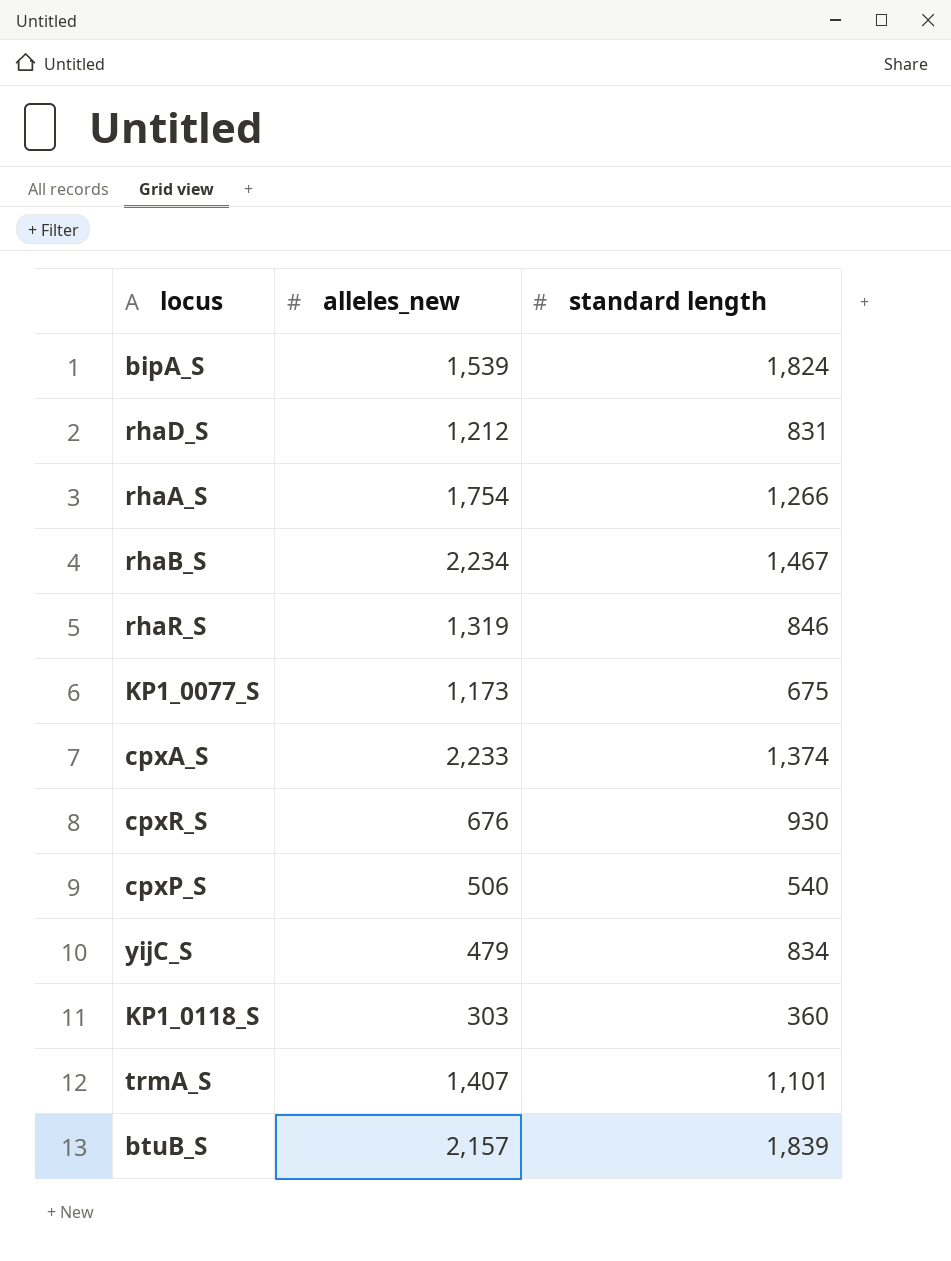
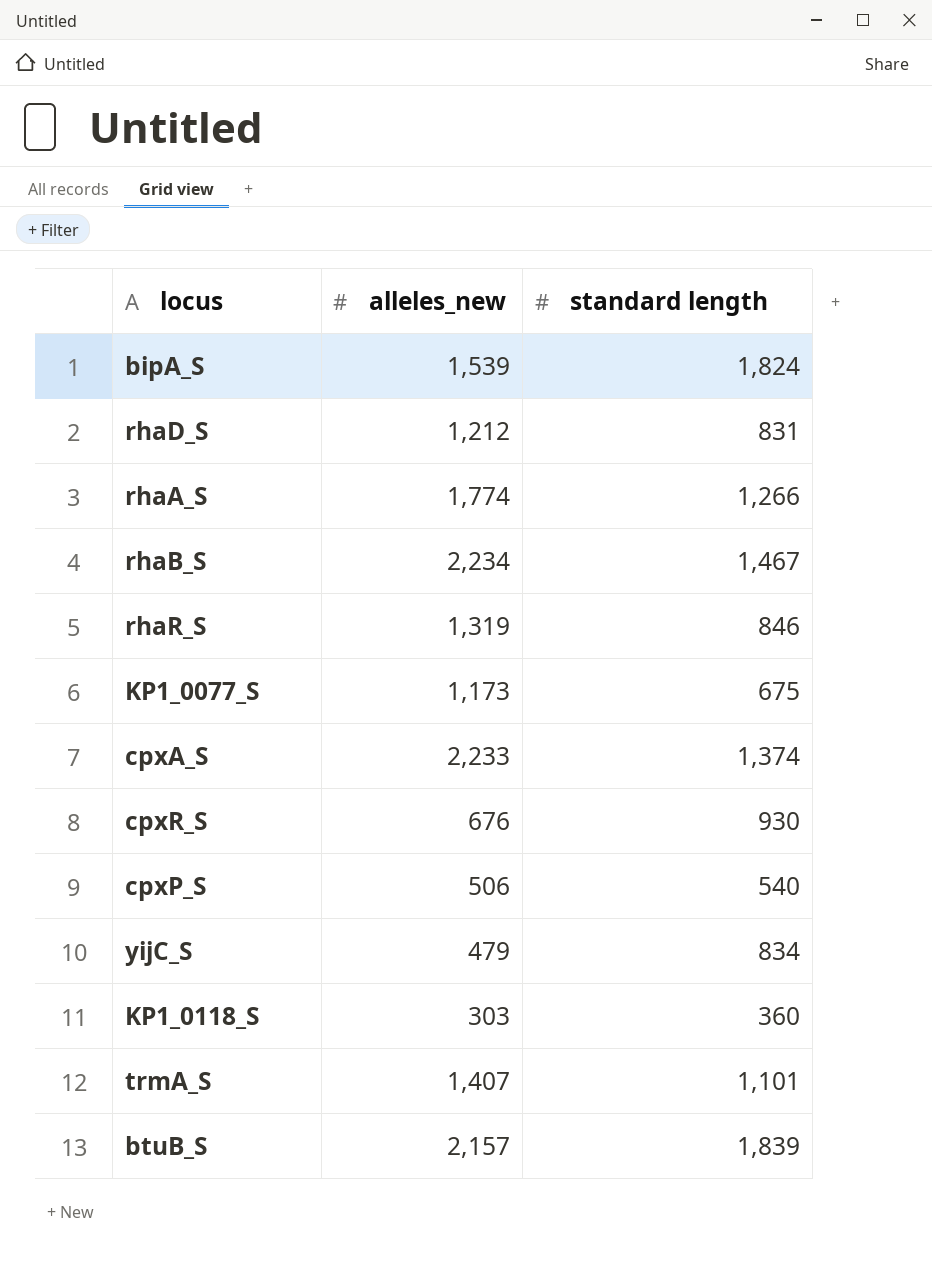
rhaA_S | alleles_new: 1,754 -> 1,774

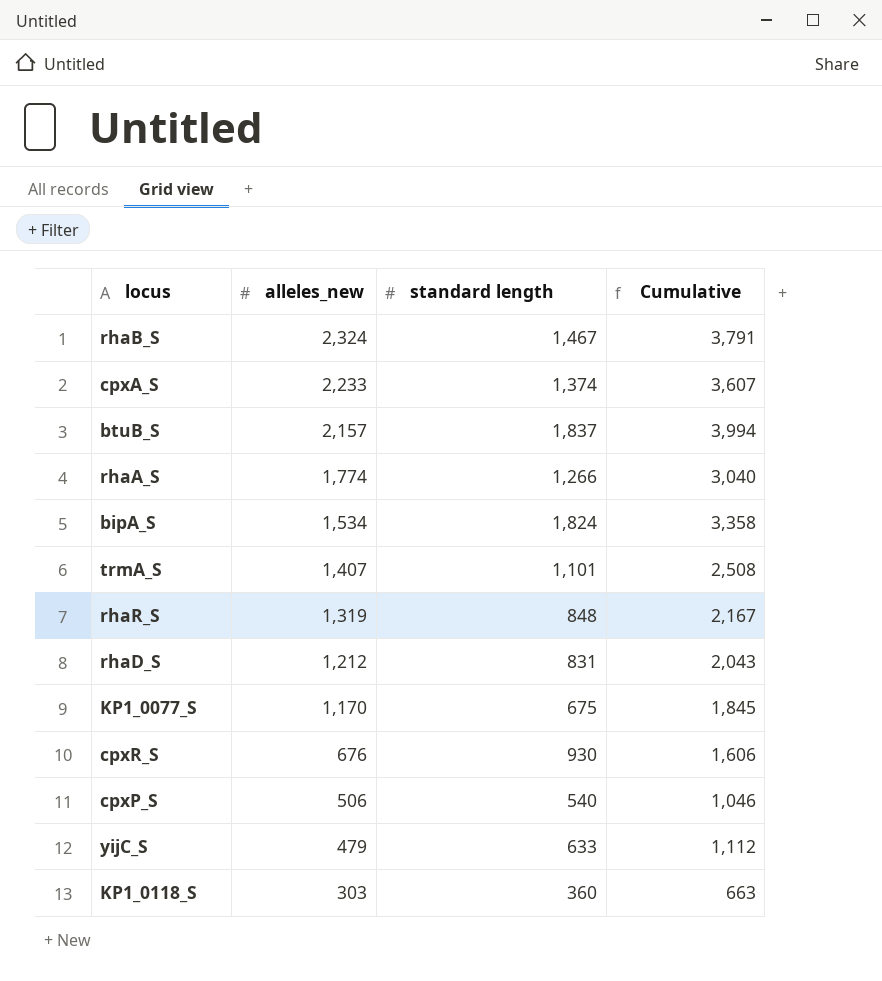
row order: none -> alleles_new descending
column Cumulative | formula: none -> [alleles_new] + [standard length]
rhaB_S | alleles_new: 2,234 -> 2,324
btuB_S | standard length: 1,839 -> 1,837
bipA_S | alleles_new: 1,539 -> 1,534
rhaR_S | standard length: 846 -> 848
KP1_0077_S | alleles_new: 1,173 -> 1,170
yijC_S | standard length: 834 -> 633

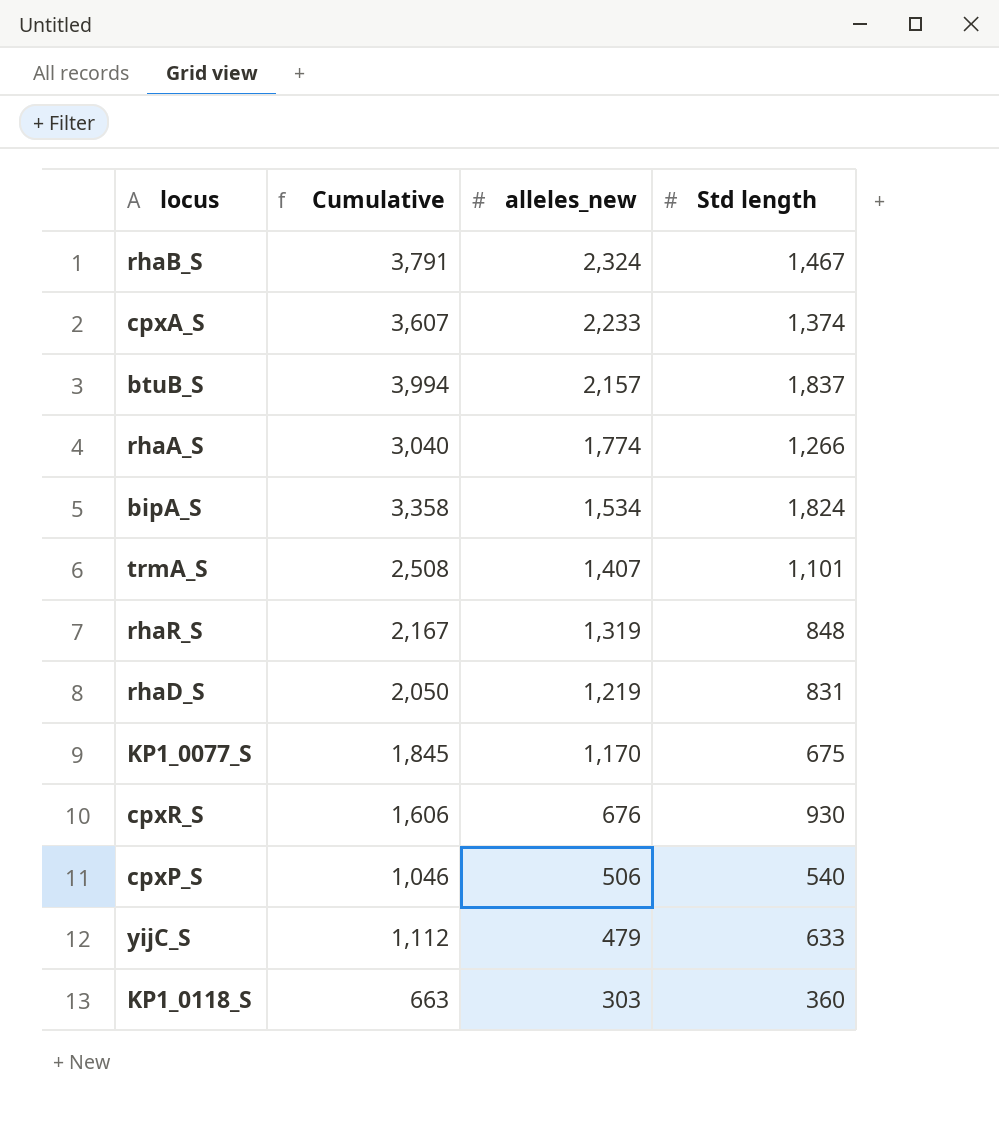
column Cumulative | position: 4 -> 2
column name: standard length -> Std length
rhaD_S | Cumulative: 2,043 -> 2,050
rhaD_S | alleles_new: 1,212 -> 1,219

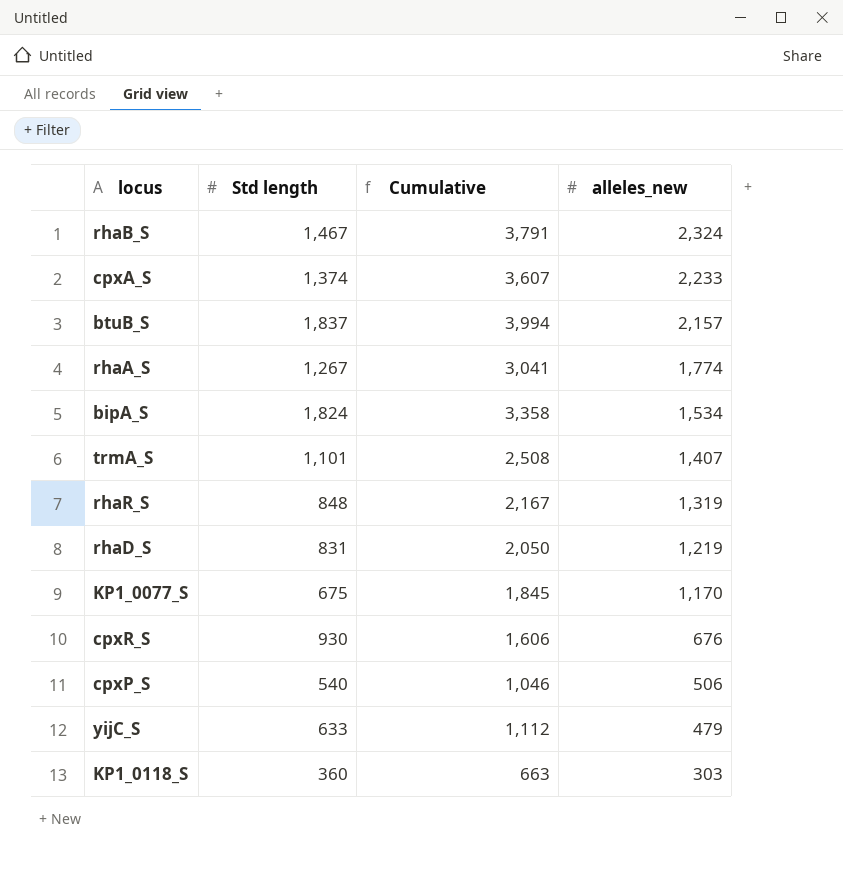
column Std length | position: 4 -> 2
rhaA_S | Std length: 1,266 -> 1,267
rhaA_S | Cumulative: 3,040 -> 3,041

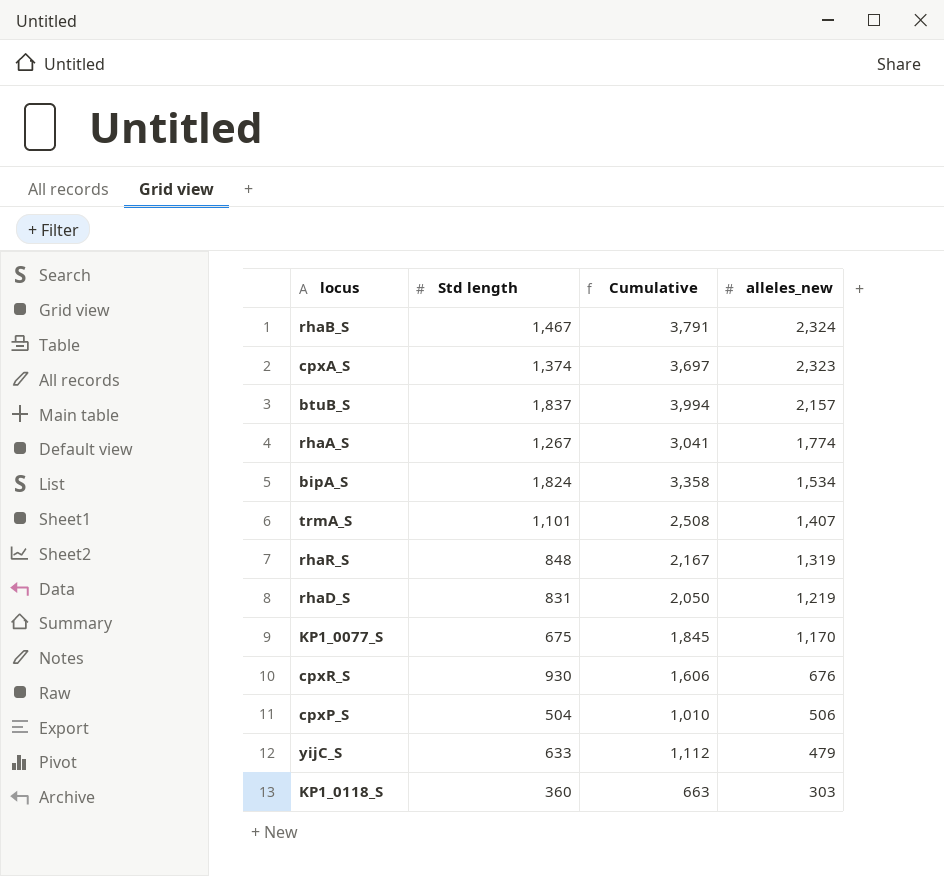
cpxA_S | Cumulative: 3,607 -> 3,697
cpxA_S | alleles_new: 2,233 -> 2,323
cpxP_S | Std length: 540 -> 504
cpxP_S | Cumulative: 1,046 -> 1,010

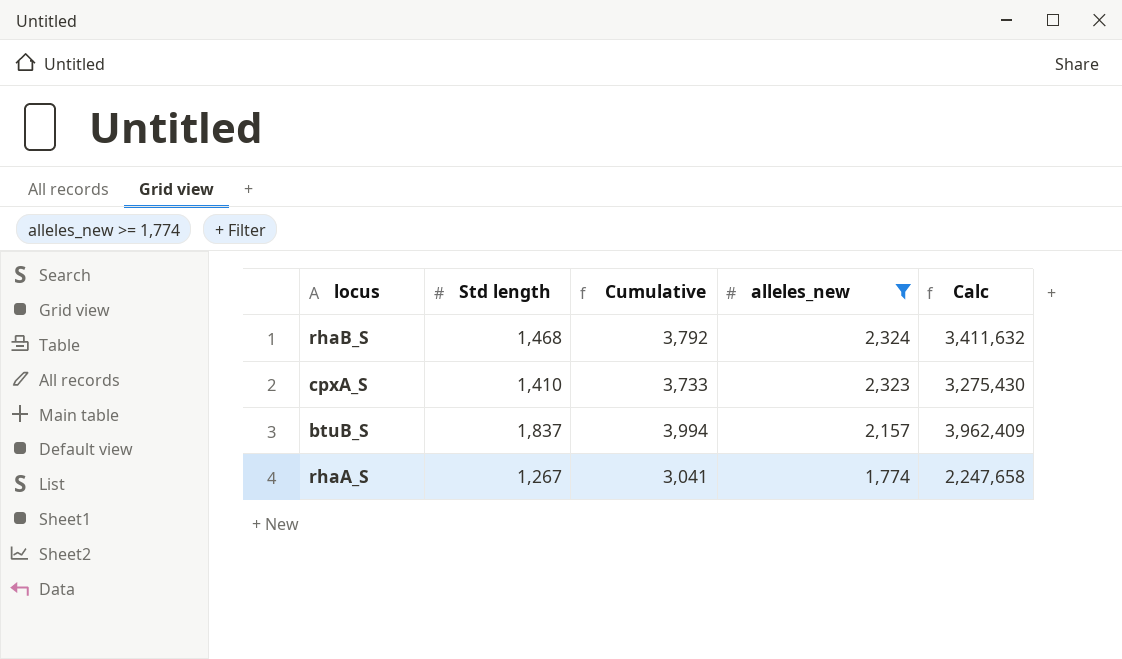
filter: none -> alleles_new >= 1,774
column Calc | formula: none -> [Std length] * [alleles_new]
rhaB_S | Std length: 1,467 -> 1,468
rhaB_S | Cumulative: 3,791 -> 3,792
cpxA_S | Std length: 1,374 -> 1,410
cpxA_S | Cumulative: 3,697 -> 3,733

